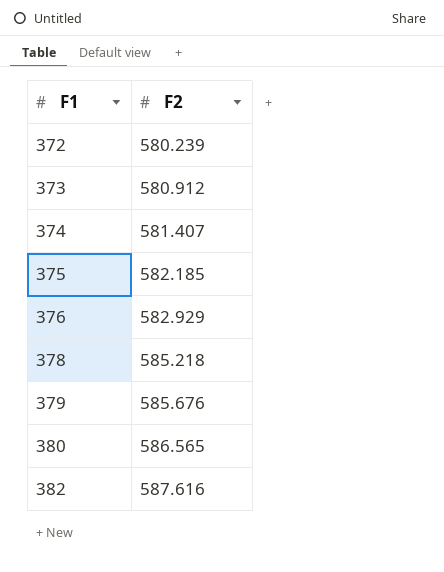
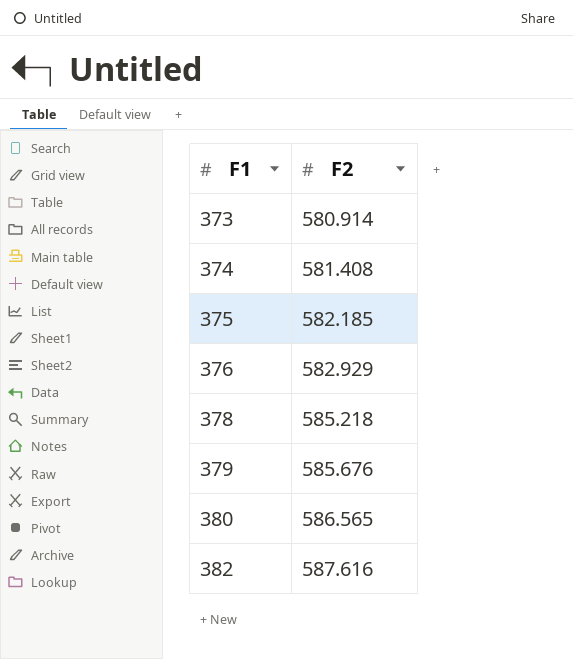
row 372: 580.239 -> none
373 | F2: 580.912 -> 580.914
374 | F2: 581.407 -> 581.408

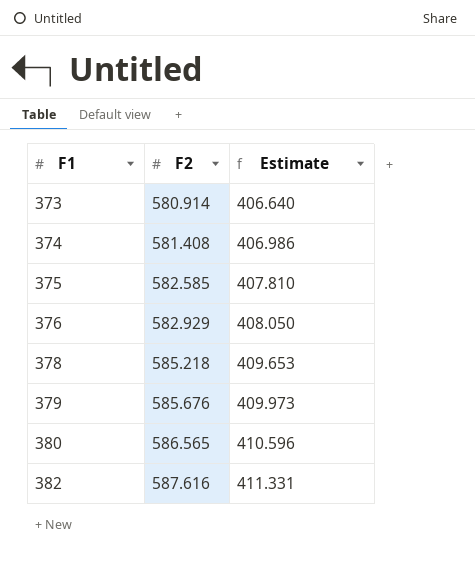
column Estimate | formula: none -> [F2] * 0.7
375 | F2: 582.185 -> 582.585

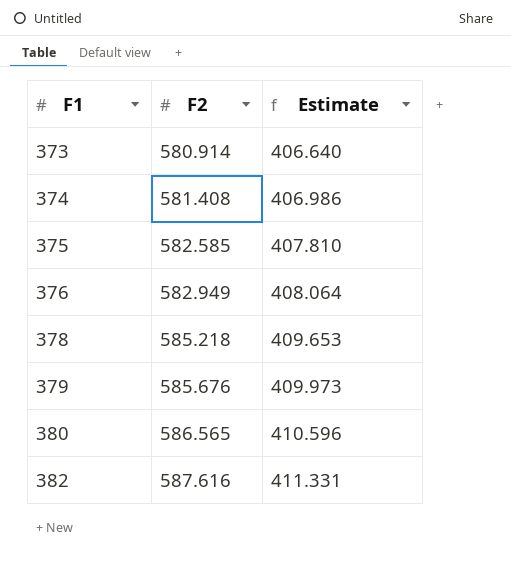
376 | F2: 582.929 -> 582.949
376 | Estimate: 408.050 -> 408.064

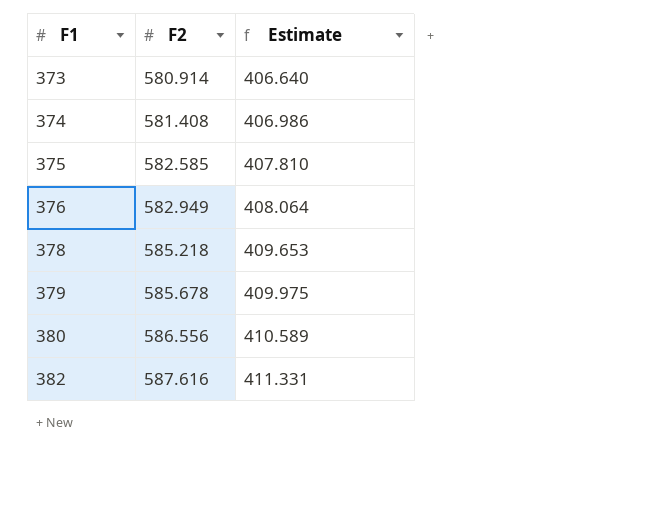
379 | F2: 585.676 -> 585.678
379 | Estimate: 409.973 -> 409.975
380 | F2: 586.565 -> 586.556
380 | Estimate: 410.596 -> 410.589

